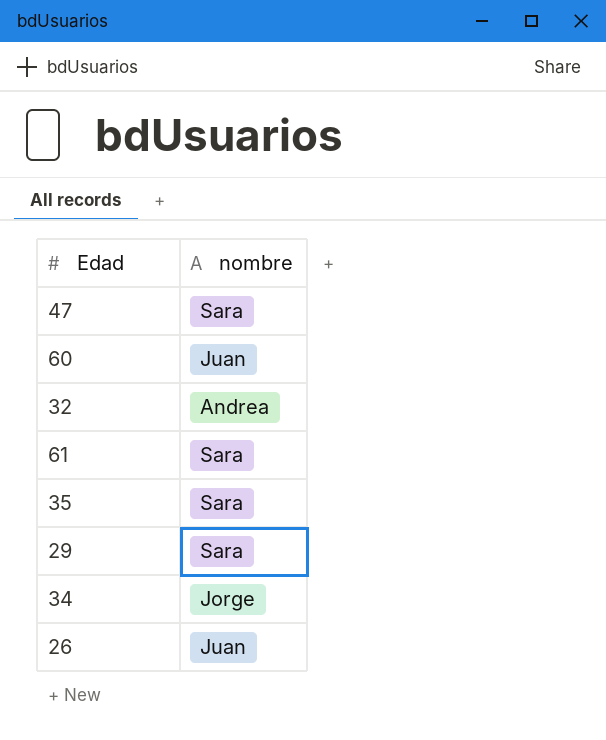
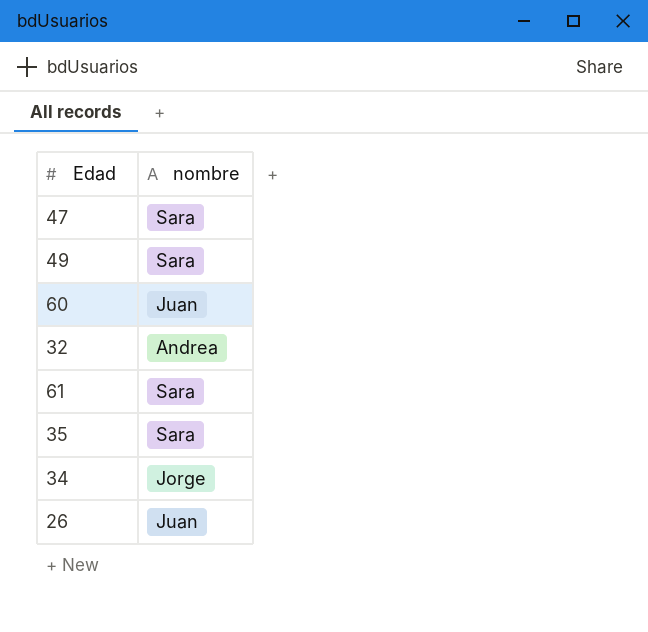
row 29: Sara -> none
row 49: none -> Sara

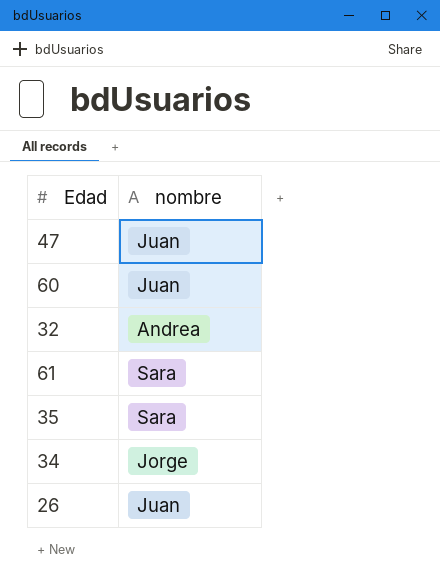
row 49: Sara -> none
47 | nombre: Sara -> Juan

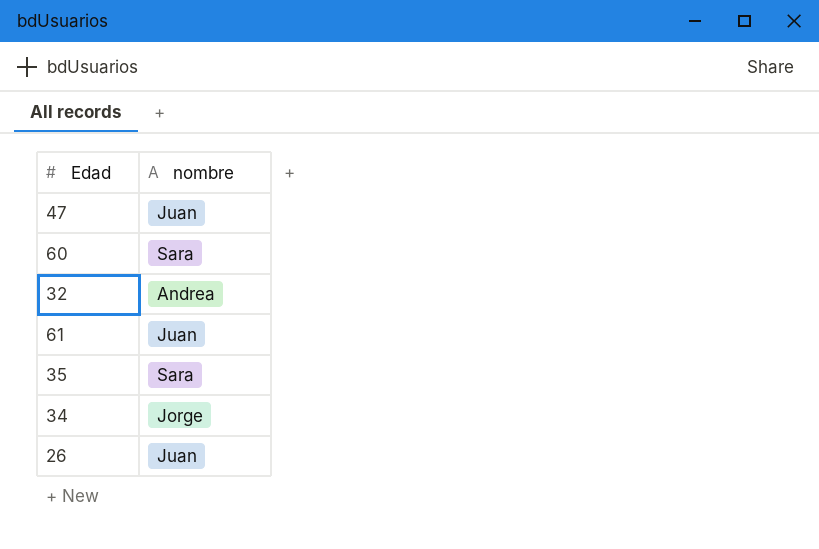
60 | nombre: Juan -> Sara
61 | nombre: Sara -> Juan

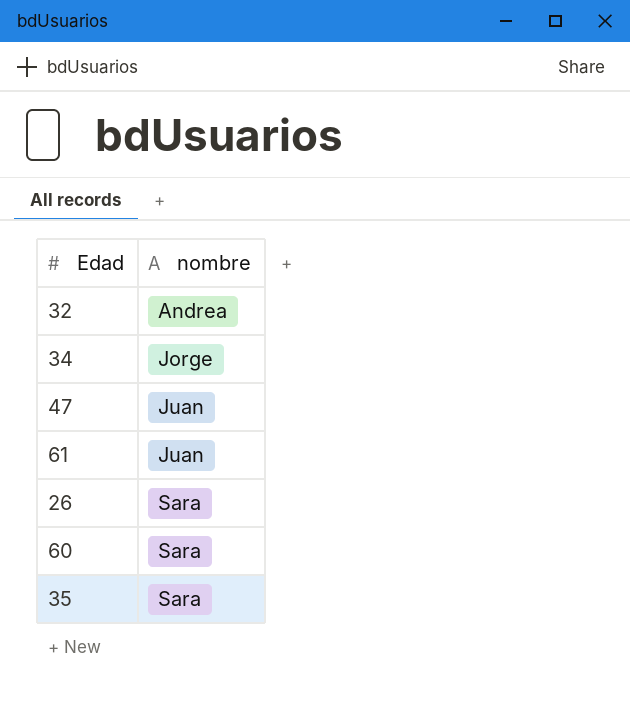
row order: none -> nombre ascending
26 | nombre: Juan -> Sara

